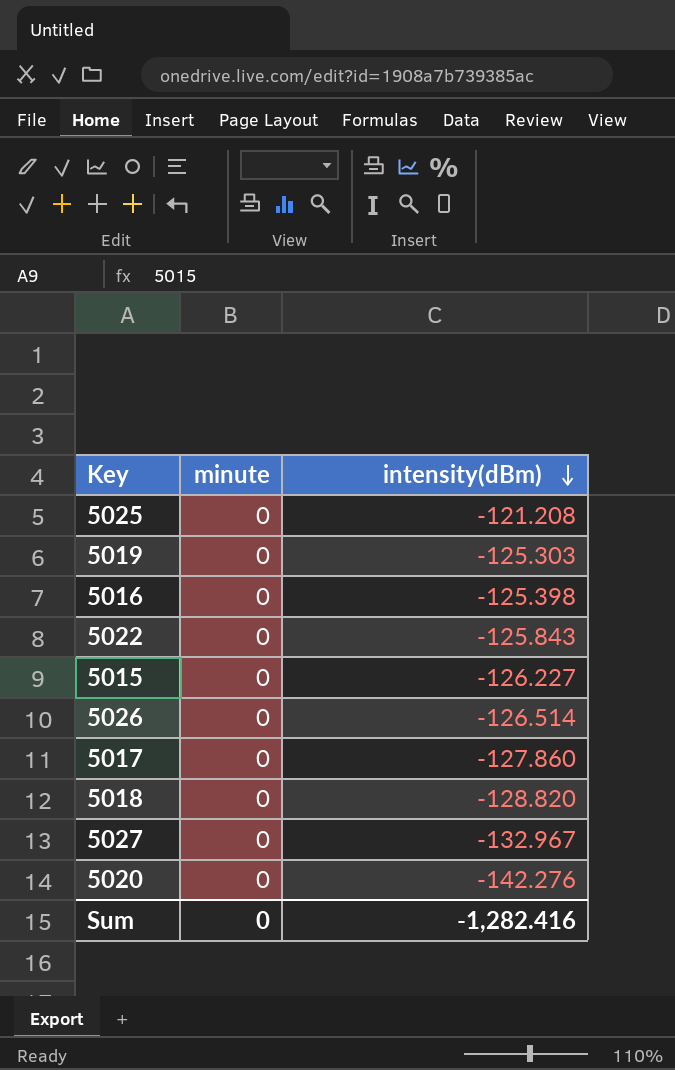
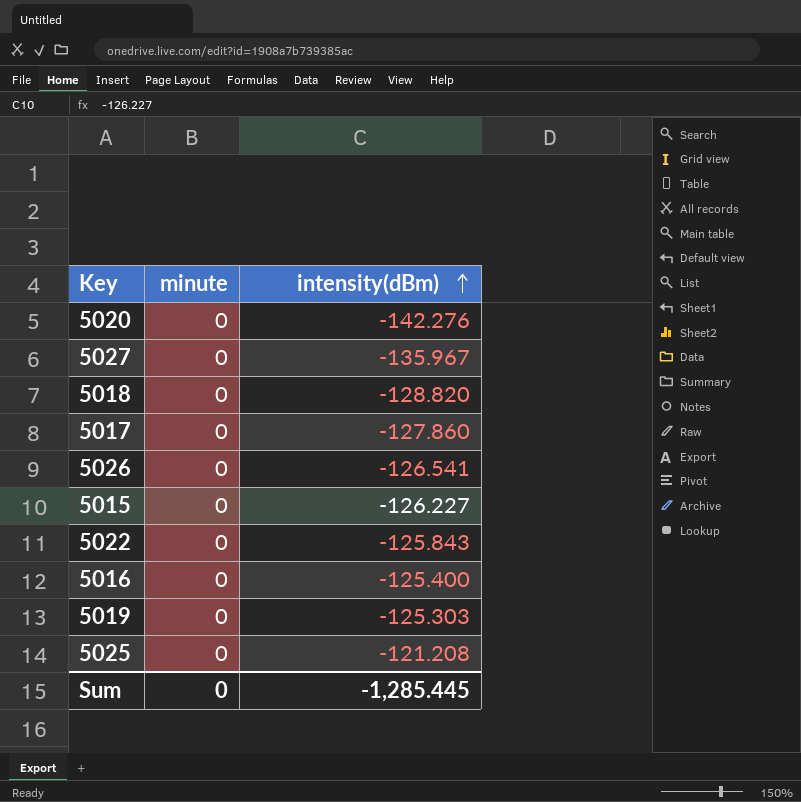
row order: intensity(dBm) descending -> intensity(dBm) ascending
5027 | intensity(dBm): -132.967 -> -135.967
5026 | intensity(dBm): -126.514 -> -126.541
5016 | intensity(dBm): -125.398 -> -125.400
Sum | intensity(dBm): -1,282.416 -> -1,285.445

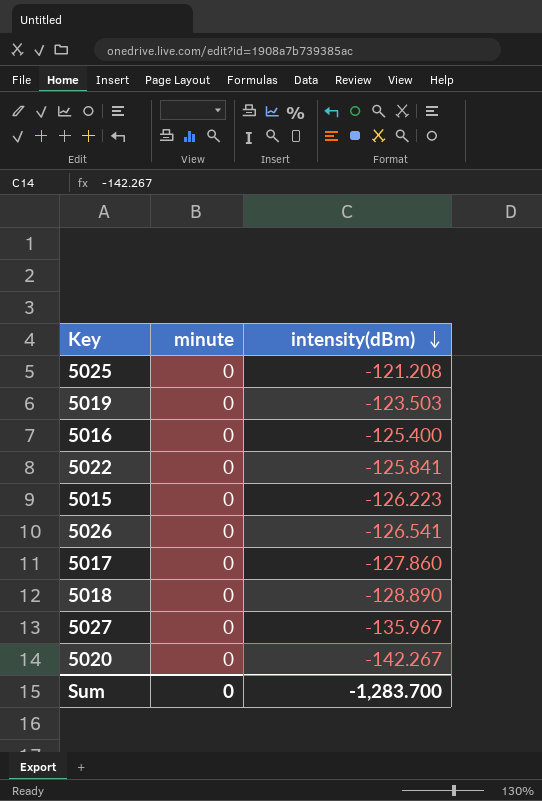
row order: intensity(dBm) ascending -> intensity(dBm) descending
5019 | intensity(dBm): -125.303 -> -123.503
5022 | intensity(dBm): -125.843 -> -125.841
5015 | intensity(dBm): -126.227 -> -126.223
5018 | intensity(dBm): -128.820 -> -128.890
5020 | intensity(dBm): -142.276 -> -142.267
Sum | intensity(dBm): -1,285.445 -> -1,283.700

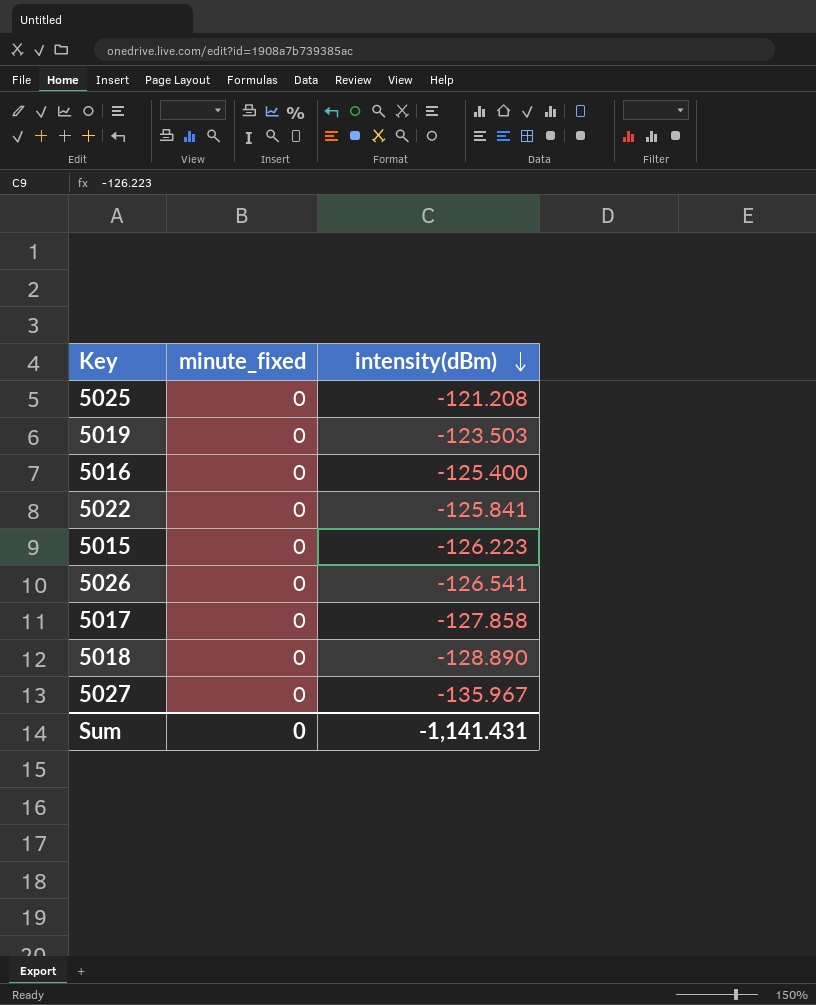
column name: minute -> minute_fixed
row 5020: 0 | -142.267 -> none
5017 | intensity(dBm): -127.860 -> -127.858
Sum | intensity(dBm): -1,283.700 -> -1,141.431

